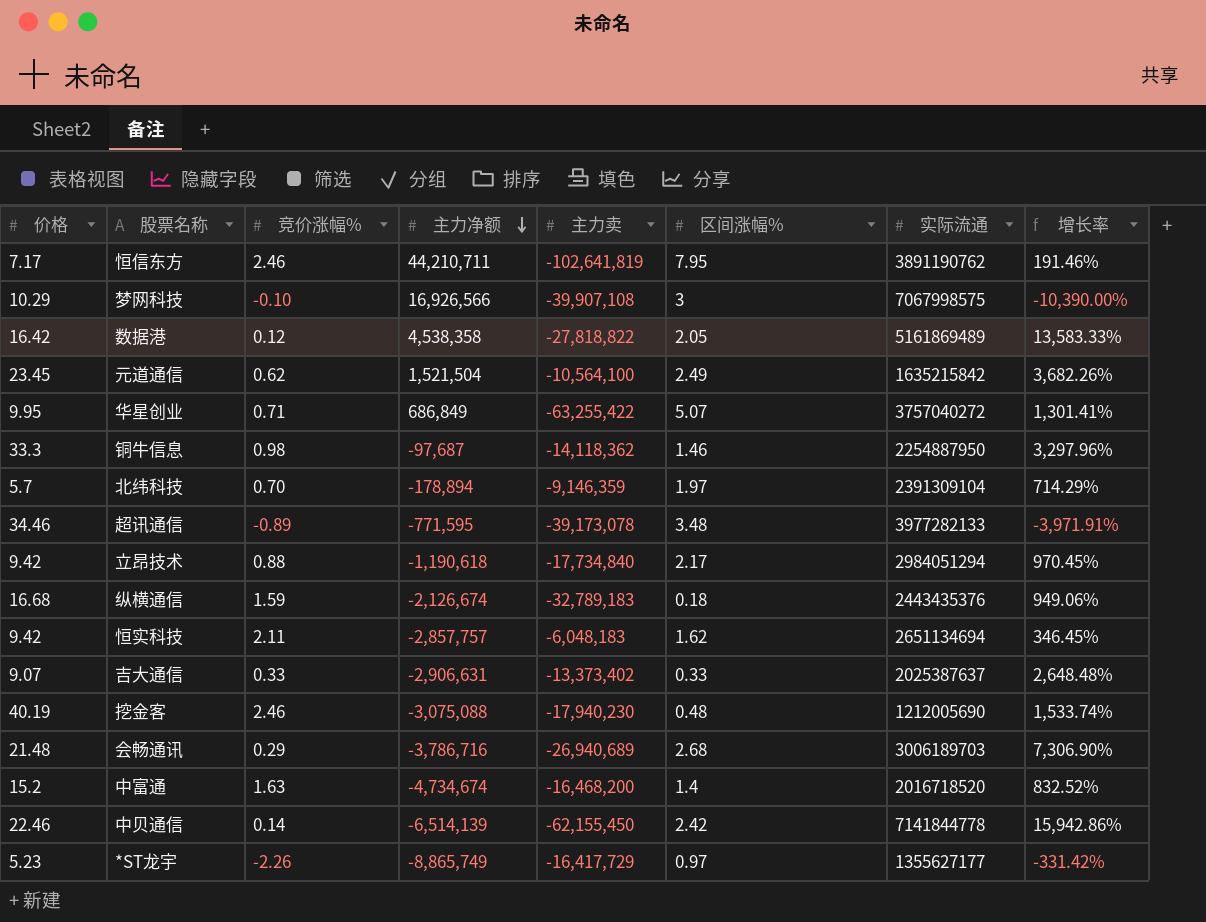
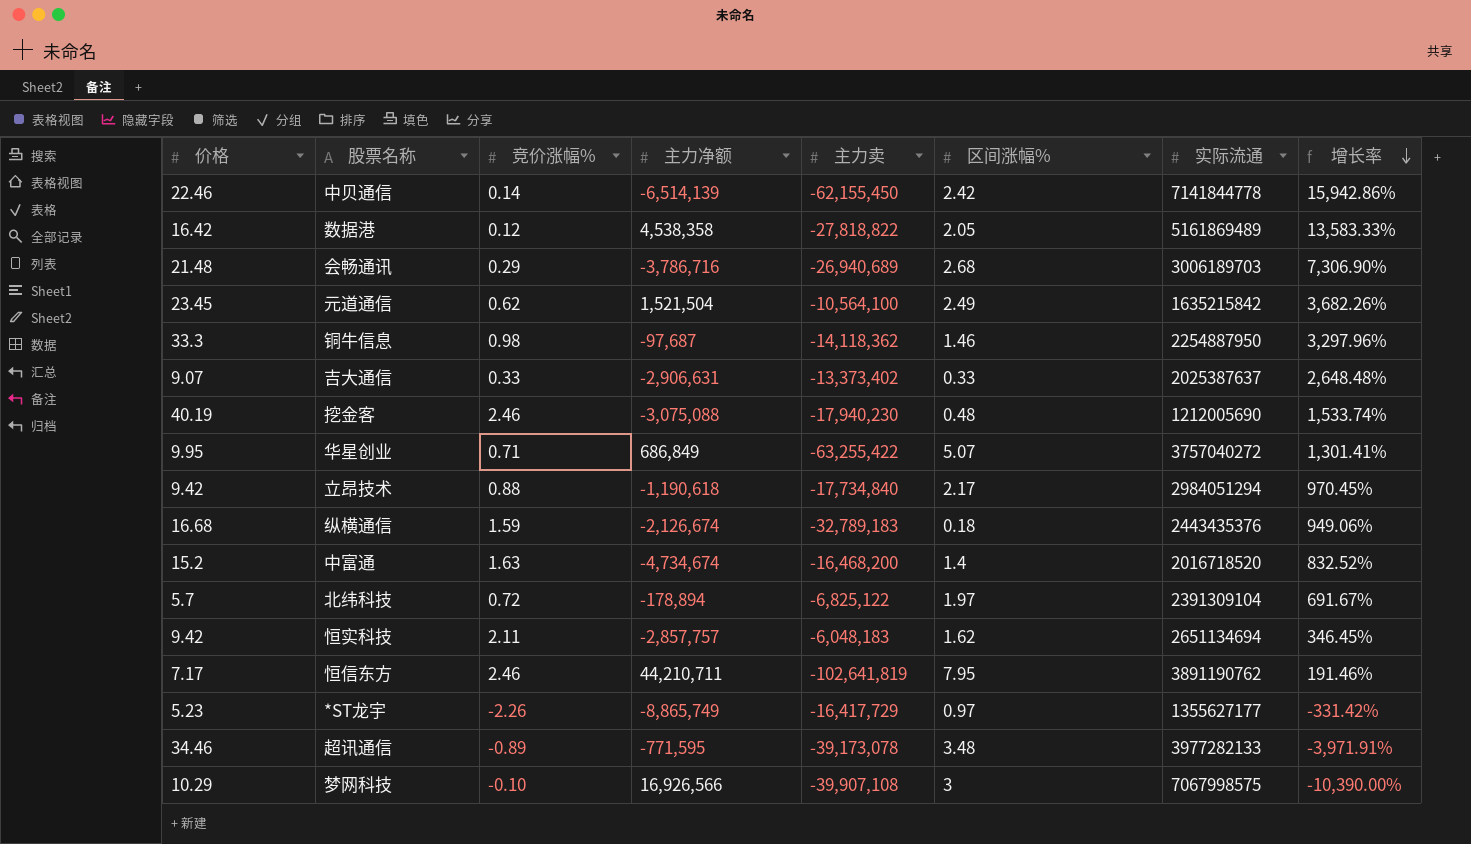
row order: 主力净额 descending -> 增长率 descending
北纬科技 | 竞价涨幅%: 0.70 -> 0.72
北纬科技 | 主力卖: -9,146,359 -> -6,825,122
北纬科技 | 增长率: 714.29% -> 691.67%

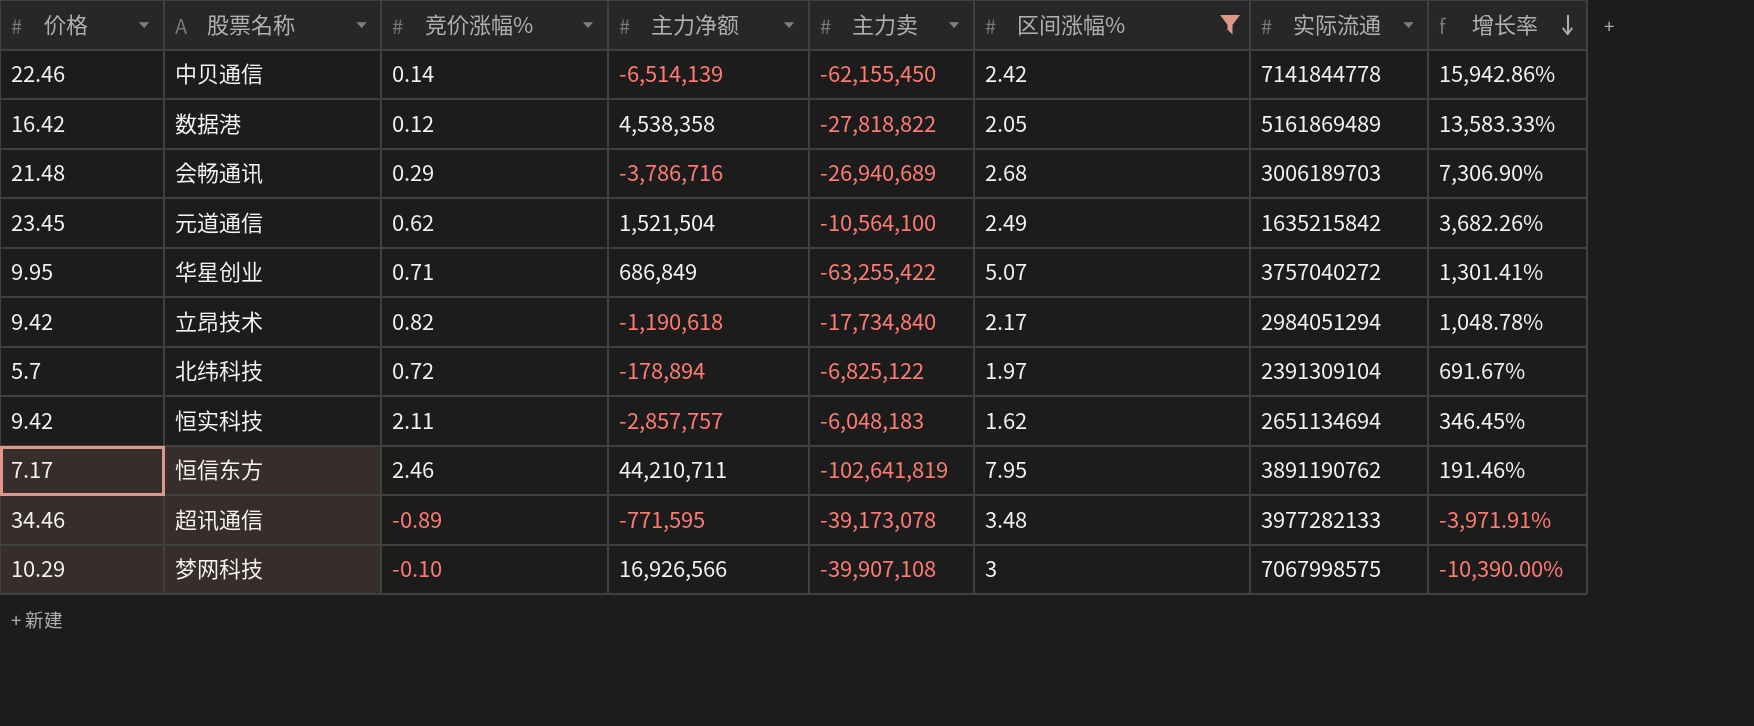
filter: none -> 区间涨幅% >= 1.62
立昂技术 | 竞价涨幅%: 0.88 -> 0.82
立昂技术 | 增长率: 970.45% -> 1,048.78%

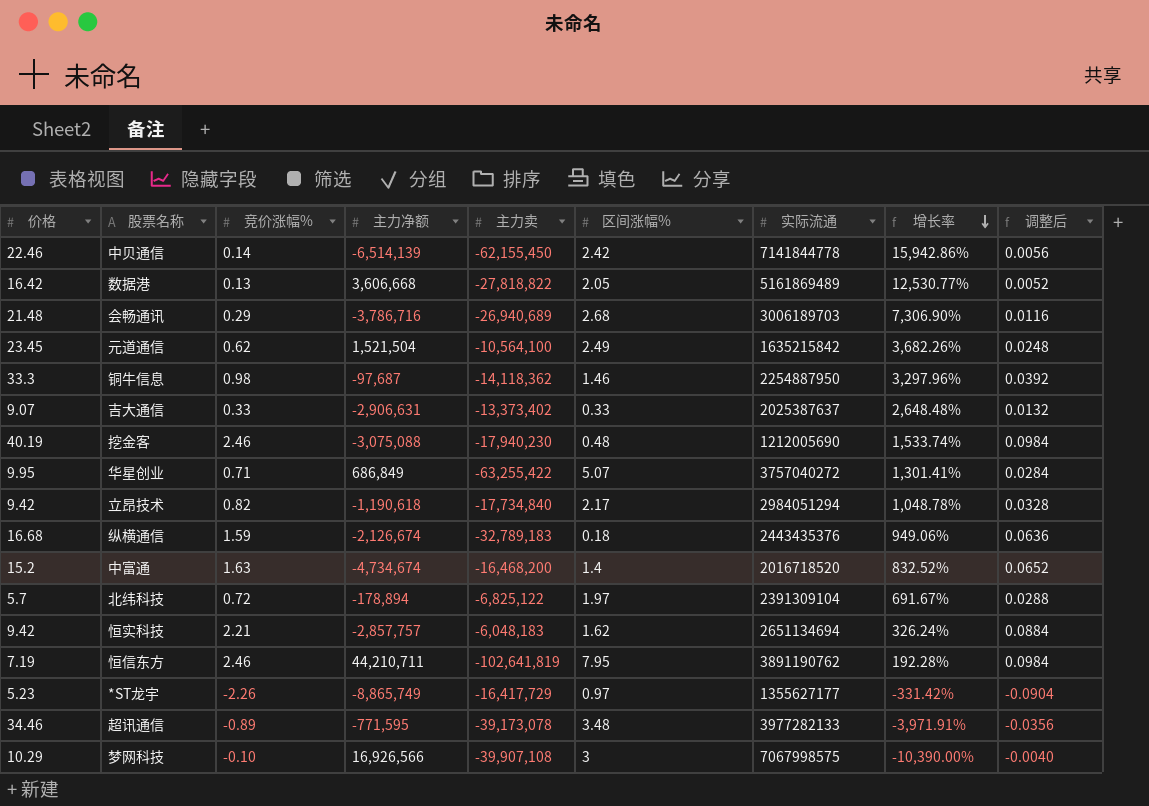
filter: 区间涨幅% >= 1.62 -> none
column 调整后 | formula: none -> [竞价涨幅%] * 0.04
数据港 | 竞价涨幅%: 0.12 -> 0.13
数据港 | 主力净额: 4,538,358 -> 3,606,668
数据港 | 增长率: 13,583.33% -> 12,530.77%
恒实科技 | 竞价涨幅%: 2.11 -> 2.21
恒实科技 | 增长率: 346.45% -> 326.24%
恒信东方 | 价格: 7.17 -> 7.19
恒信东方 | 增长率: 191.46% -> 192.28%

